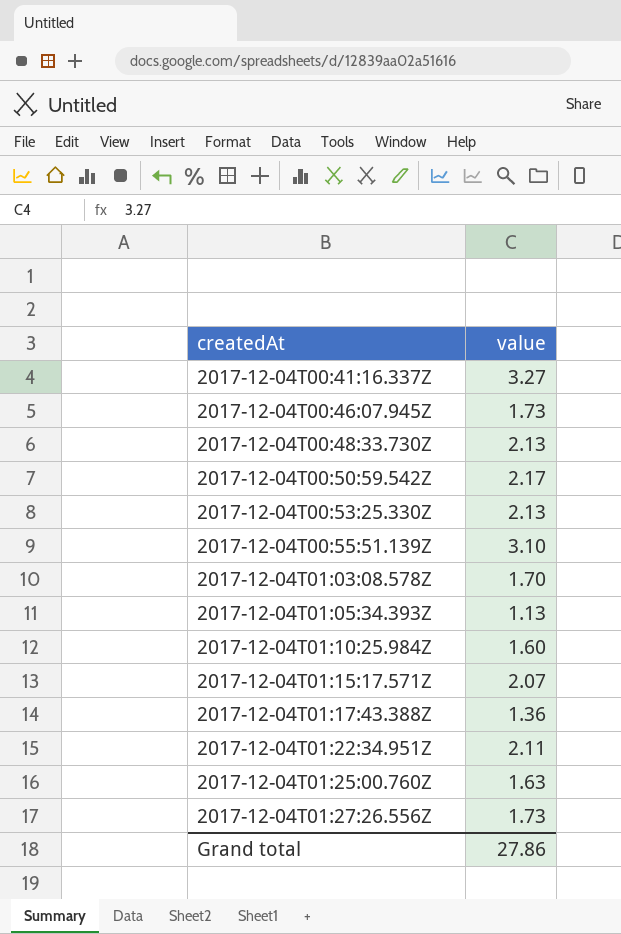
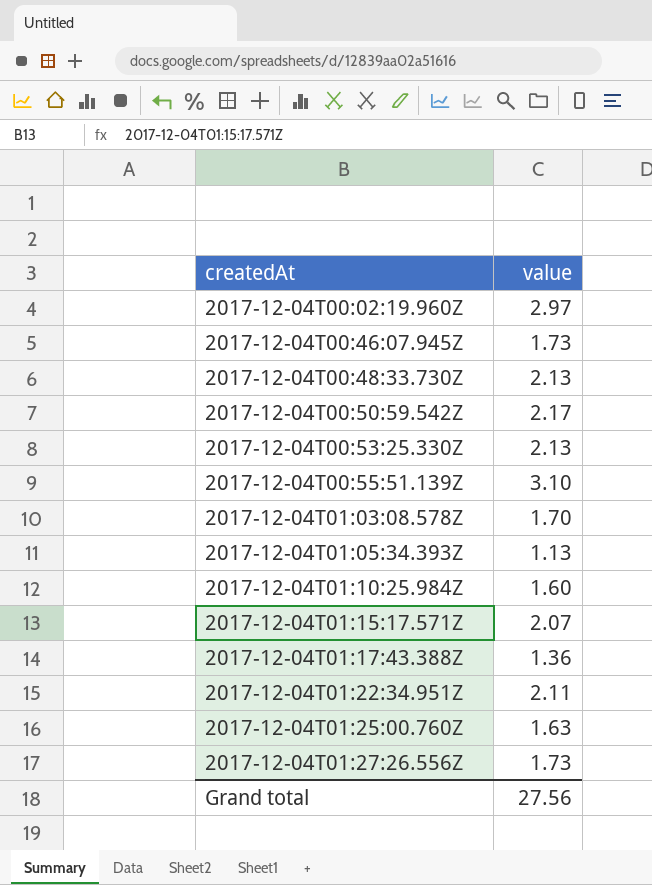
row 2017-12-04T00:41:16.337Z: 3.27 -> none
row 2017-12-04T00:02:19.960Z: none -> 2.97
Grand total | value: 27.86 -> 27.56

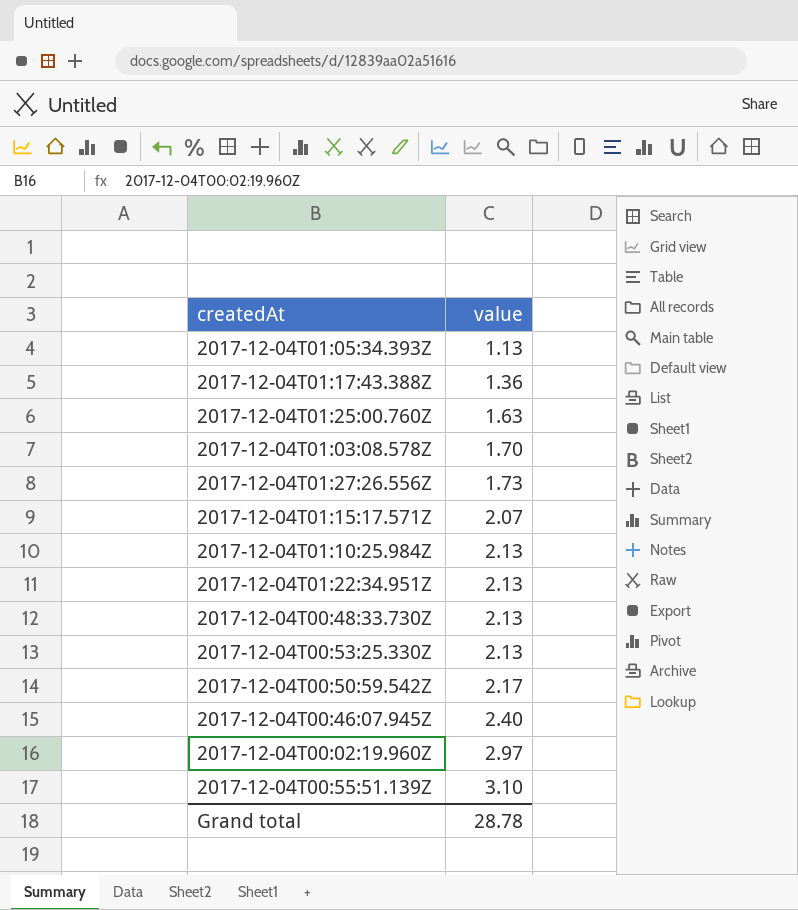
row order: createdAt ascending -> value ascending
2017-12-04T01:10:25.984Z | value: 1.60 -> 2.13
2017-12-04T01:22:34.951Z | value: 2.11 -> 2.13
2017-12-04T00:46:07.945Z | value: 1.73 -> 2.40
Grand total | value: 27.56 -> 28.78

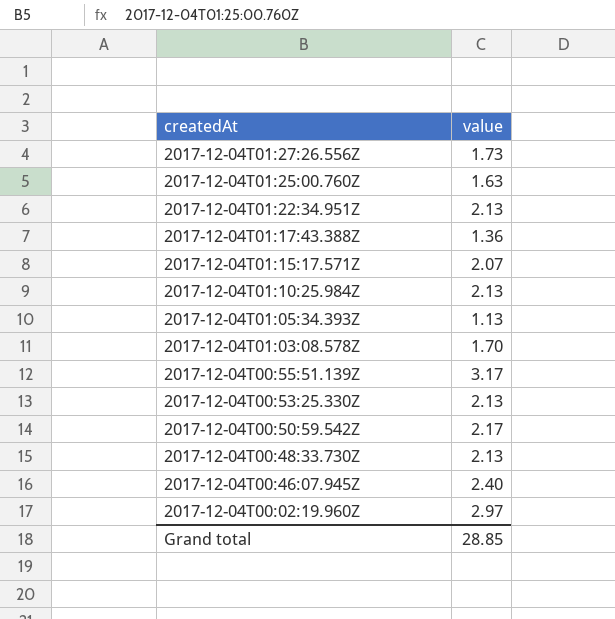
row order: value ascending -> createdAt descending
2017-12-04T00:55:51.139Z | value: 3.10 -> 3.17
Grand total | value: 28.78 -> 28.85

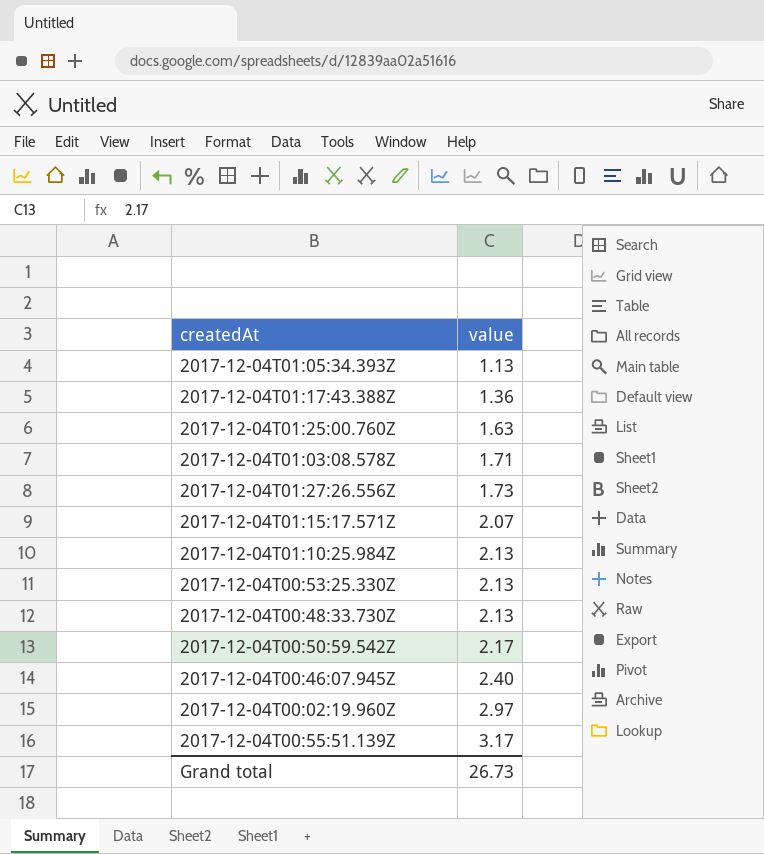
row order: createdAt descending -> value ascending
row 2017-12-04T01:22:34.951Z: 2.13 -> none
2017-12-04T01:03:08.578Z | value: 1.70 -> 1.71
Grand total | value: 28.85 -> 26.73

